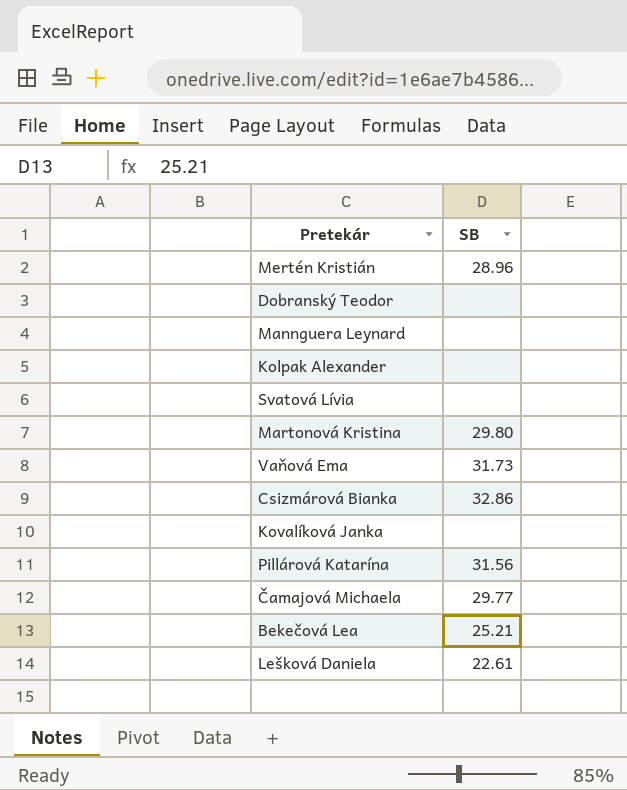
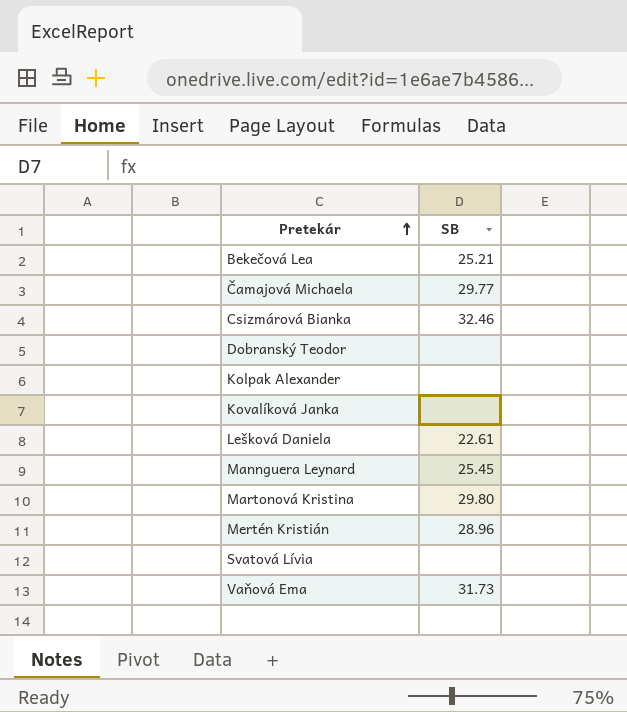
row order: none -> Pretekár ascending
row Pillárová Katarína: 31.56 -> none
Csizmárová Bianka | SB: 32.86 -> 32.46
Mannguera Leynard | SB: none -> 25.45

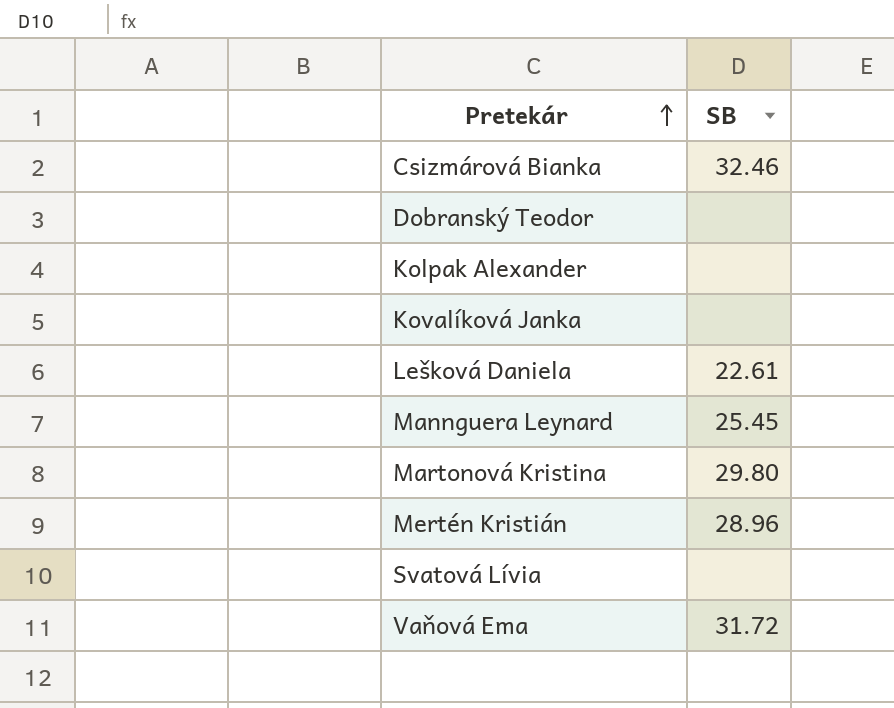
row Bekečová Lea: 25.21 -> none
row Čamajová Michaela: 29.77 -> none
Vaňová Ema | SB: 31.73 -> 31.72

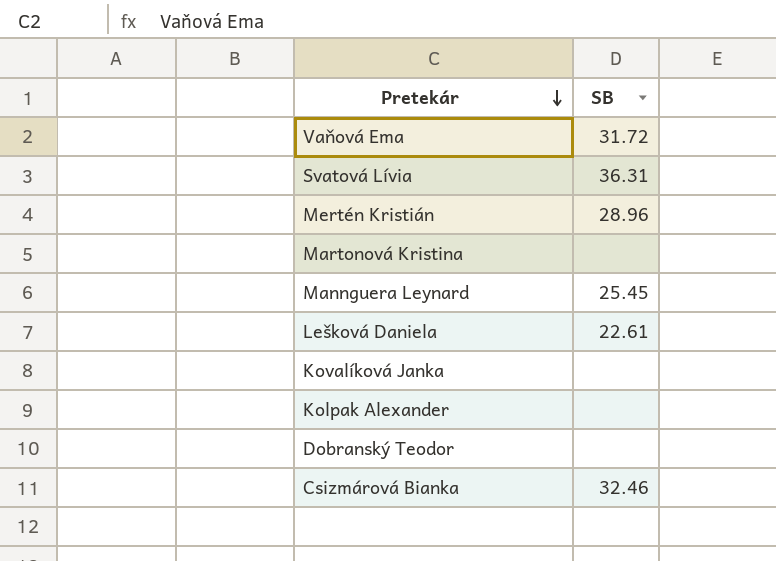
row order: Pretekár ascending -> Pretekár descending
Svatová Lívia | SB: none -> 36.31
Martonová Kristina | SB: 29.80 -> none

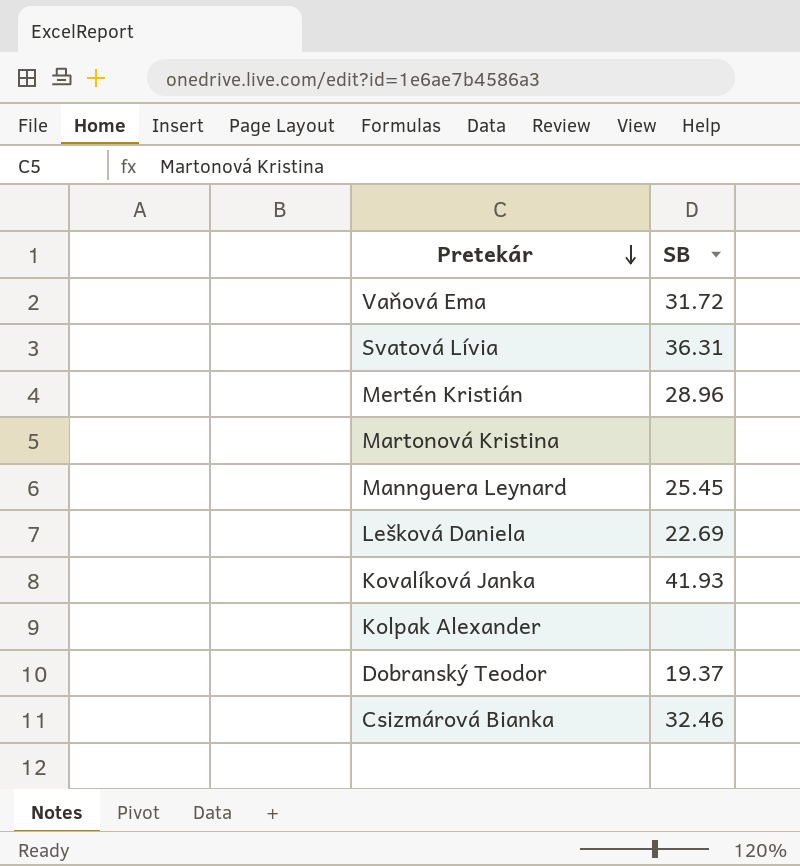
Lešková Daniela | SB: 22.61 -> 22.69
Kovalíková Janka | SB: none -> 41.93
Dobranský Teodor | SB: none -> 19.37

